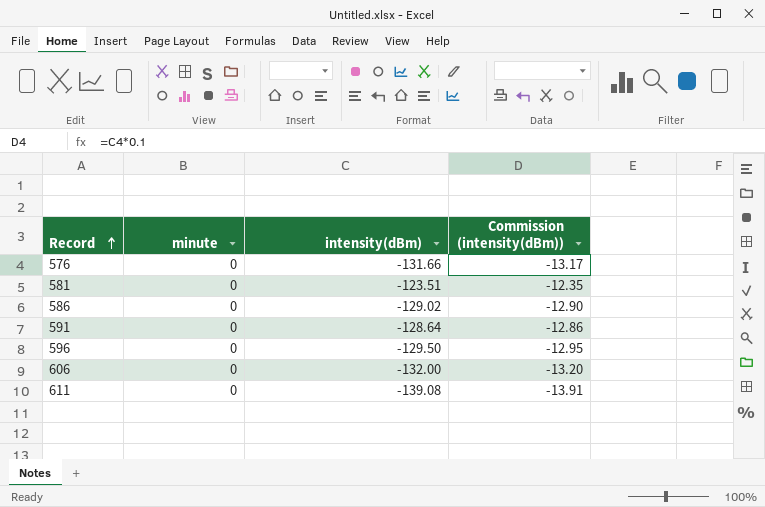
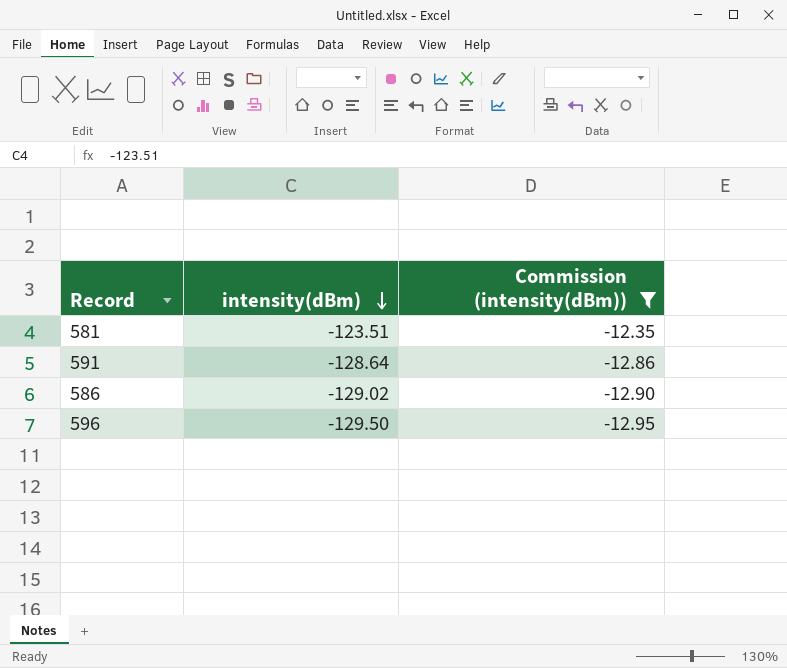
filter: none -> Commission (intensity(dBm)) >= -12.95
row order: Record ascending -> intensity(dBm) descending
column minute | position: 2 -> none

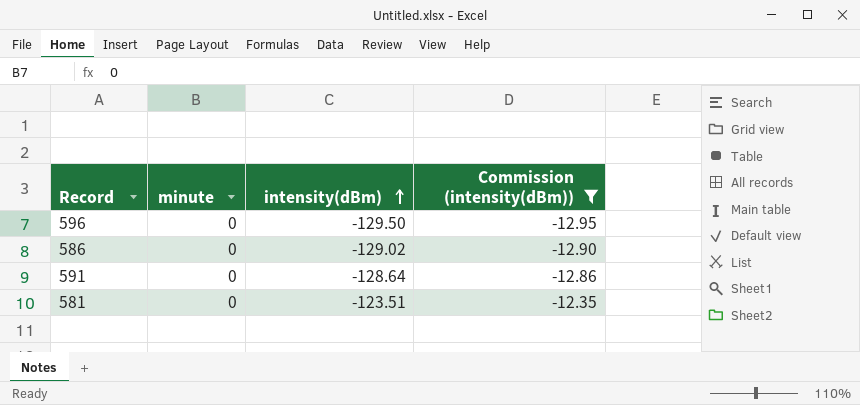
row order: intensity(dBm) descending -> intensity(dBm) ascending
column minute | position: none -> 2

